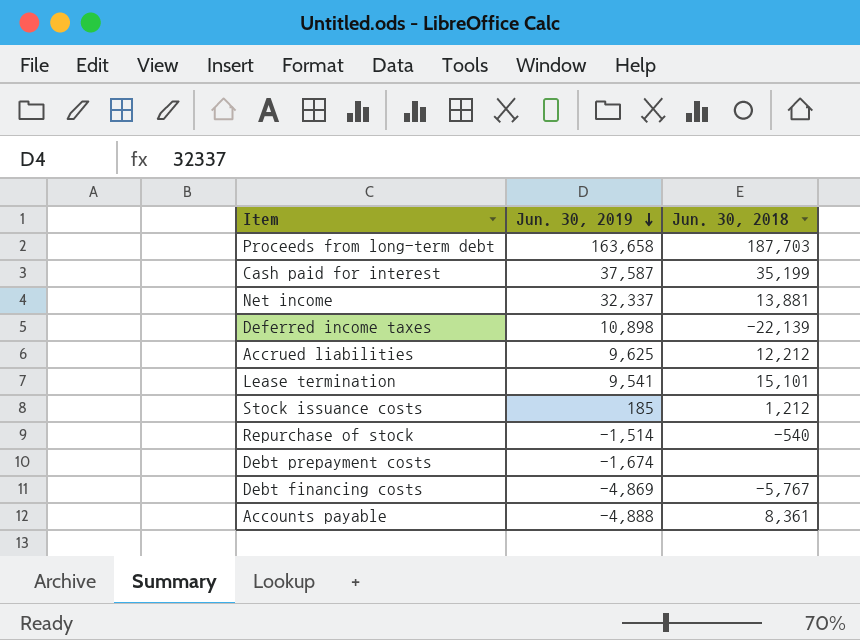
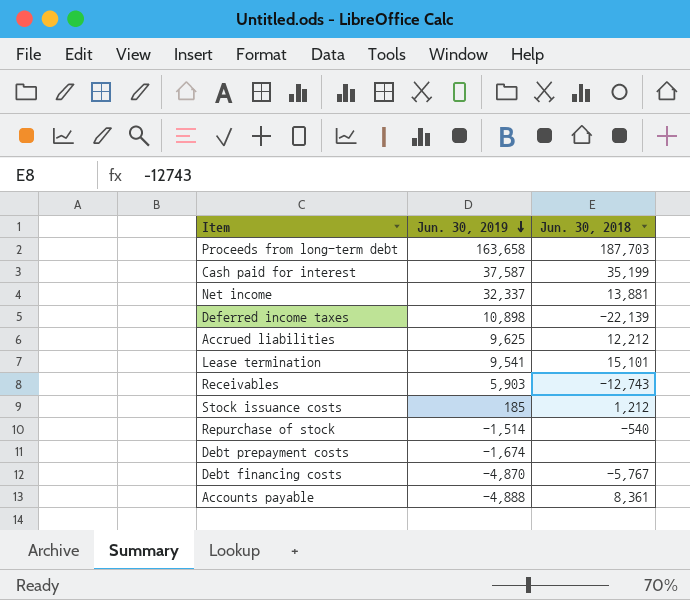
row Receivables: none -> 5,903 | -12,743
Debt financing costs | Jun. 30, 2019: -4,869 -> -4,870

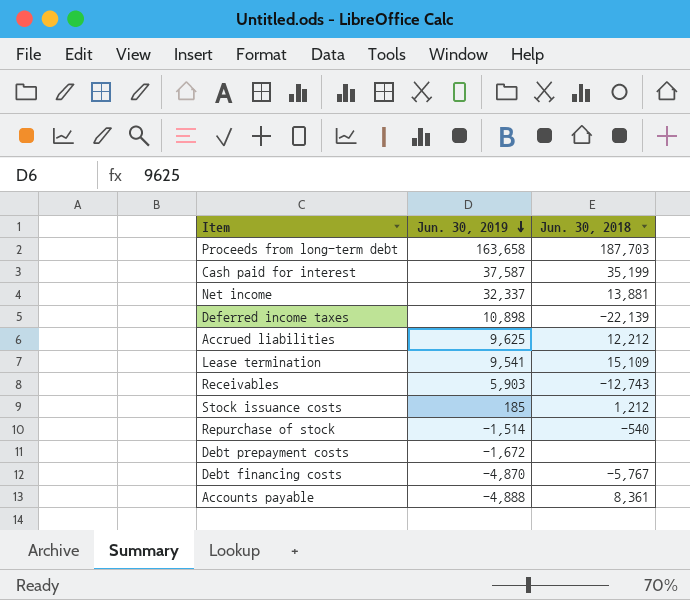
Lease termination | Jun. 30, 2018: 15,101 -> 15,109
Debt prepayment costs | Jun. 30, 2019: -1,674 -> -1,672

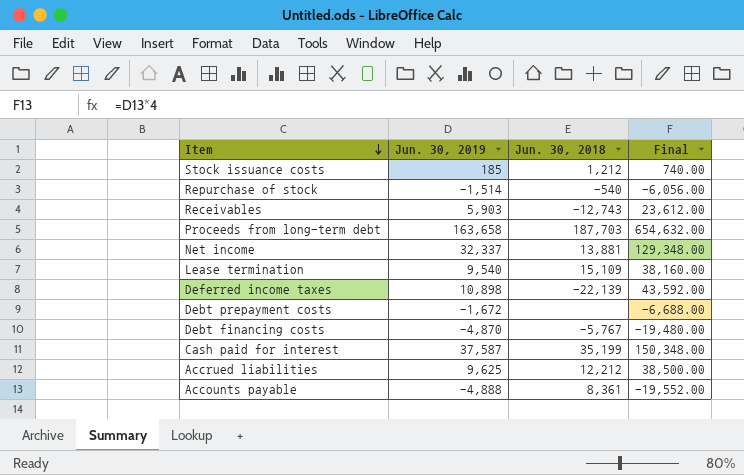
row order: Jun. 30, 2019 descending -> Item descending
column Final | formula: none -> [Jun. 30, 2019] * 4
Lease termination | Jun. 30, 2019: 9,541 -> 9,540

